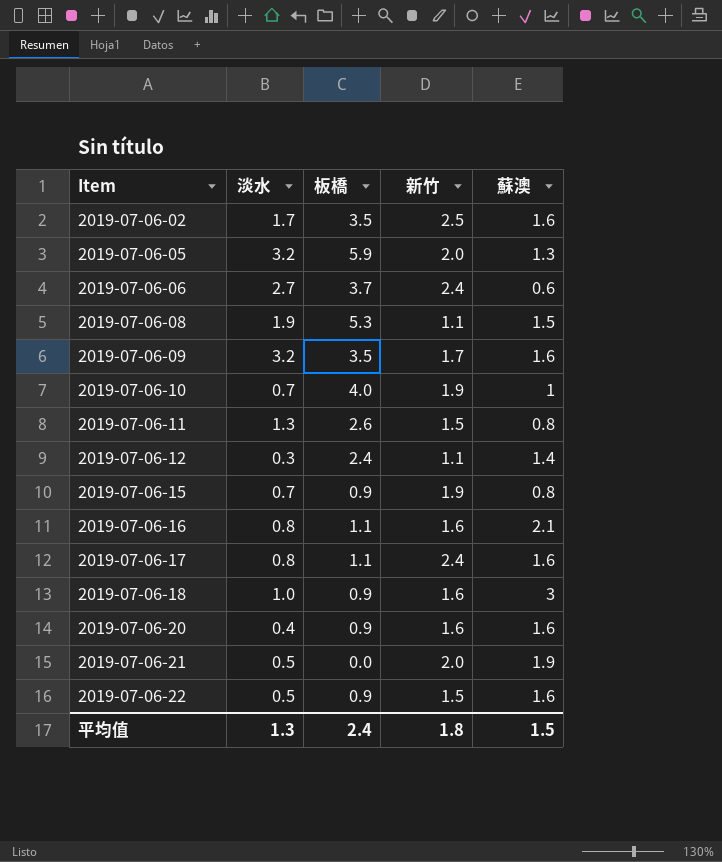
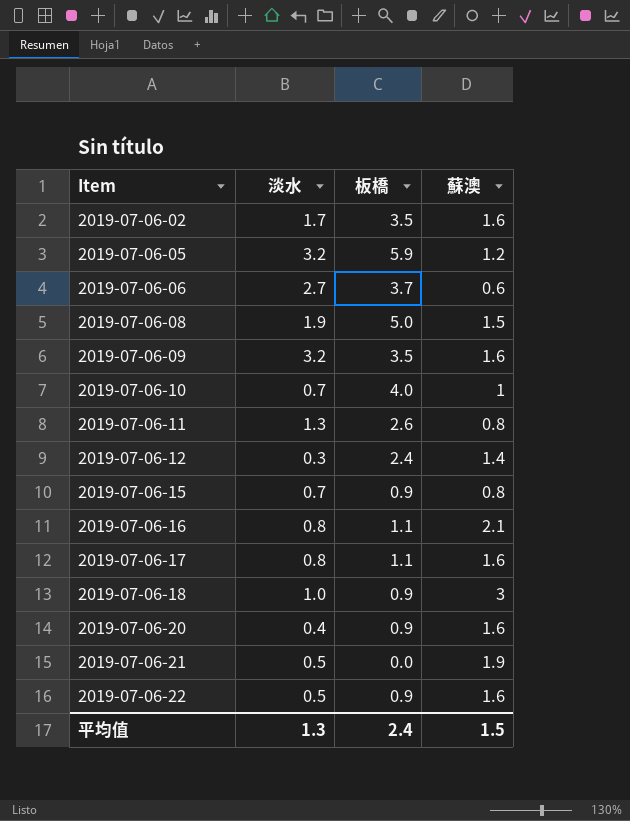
column 新竹 | position: 4 -> none
2019-07-06-05 | 蘇澳: 1.3 -> 1.2
2019-07-06-08 | 板橋: 5.3 -> 5.0

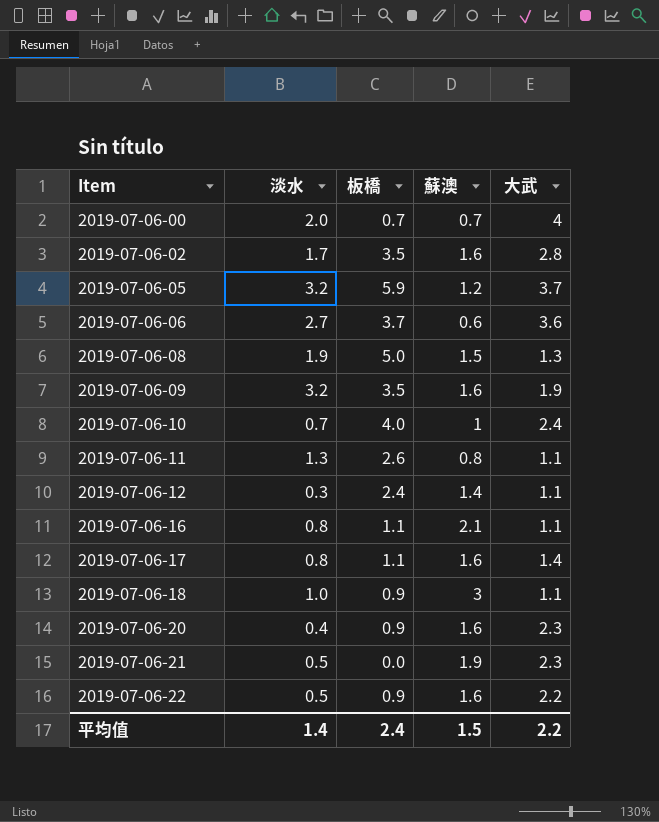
column 大武 | position: none -> 5
row 2019-07-06-15: 0.7 | 0.9 | 0.8 -> none
row 2019-07-06-00: none -> 2.0 | 0.7 | 0.7 | 4
平均值 | 淡水: 1.3 -> 1.4

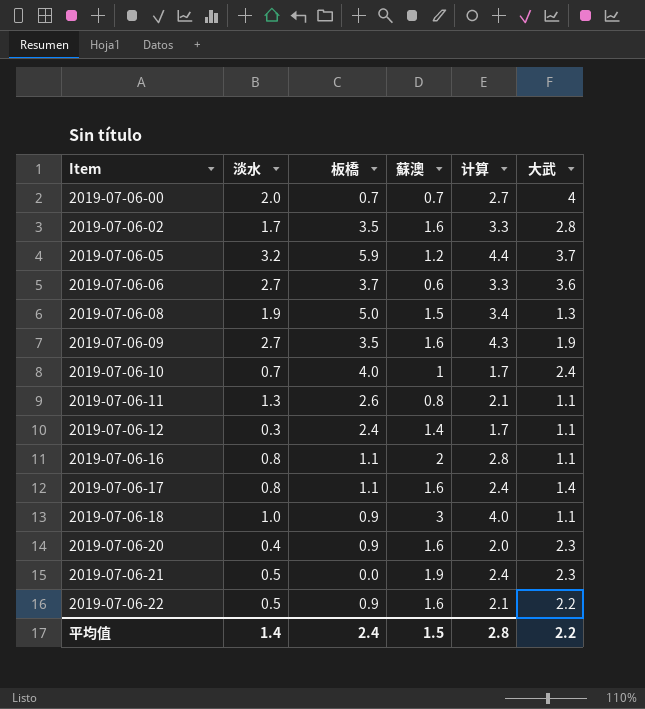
column 计算 | formula: none -> [淡水] + [蘇澳]
2019-07-06-09 | 淡水: 3.2 -> 2.7
2019-07-06-16 | 蘇澳: 2.1 -> 2

